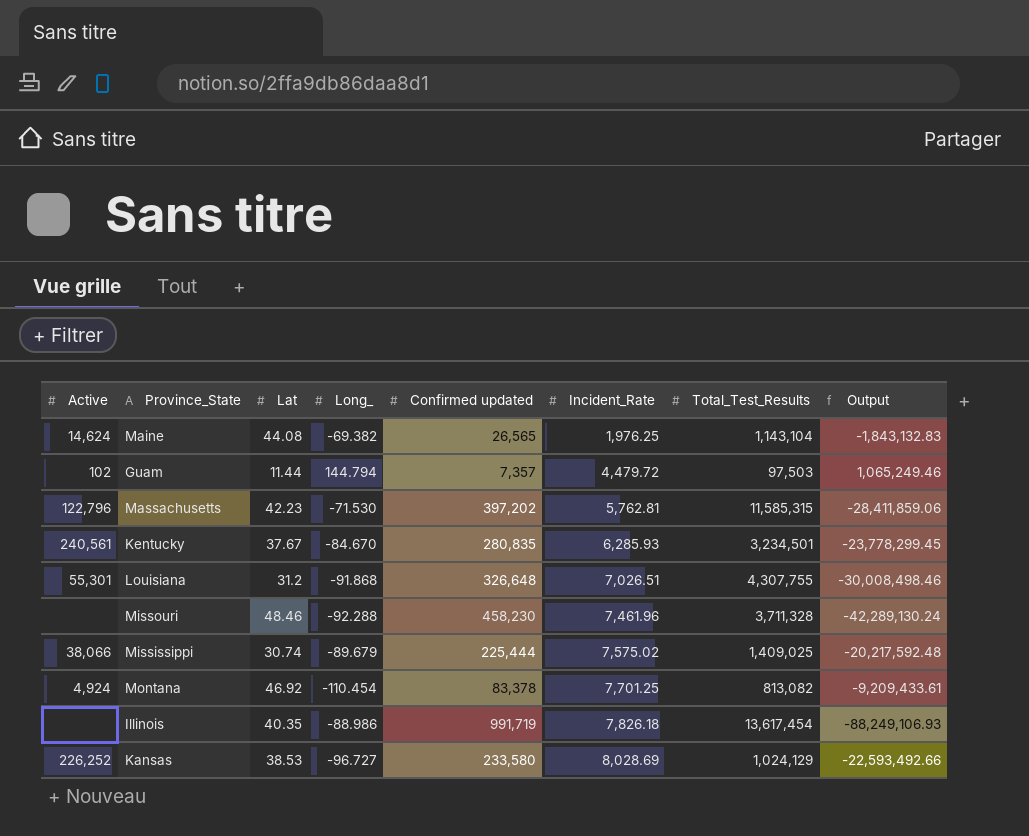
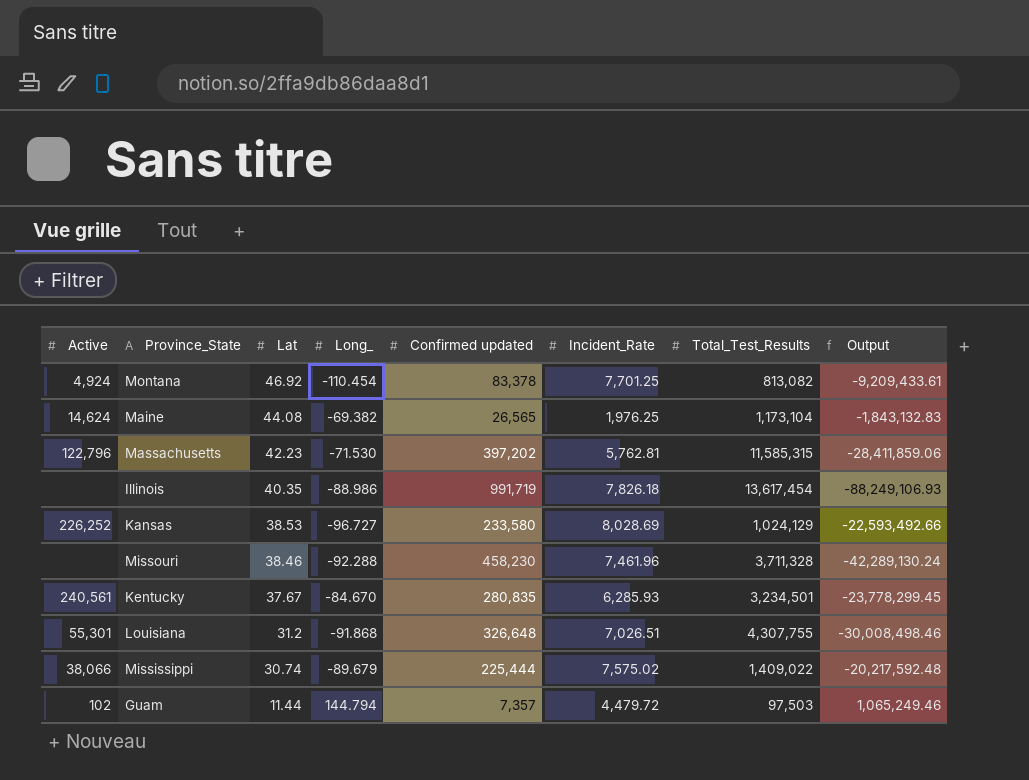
row order: Incident_Rate ascending -> Lat descending
Maine | Total_Test_Results: 1,143,104 -> 1,173,104
Missouri | Lat: 48.46 -> 38.46
Mississippi | Total_Test_Results: 1,409,025 -> 1,409,022

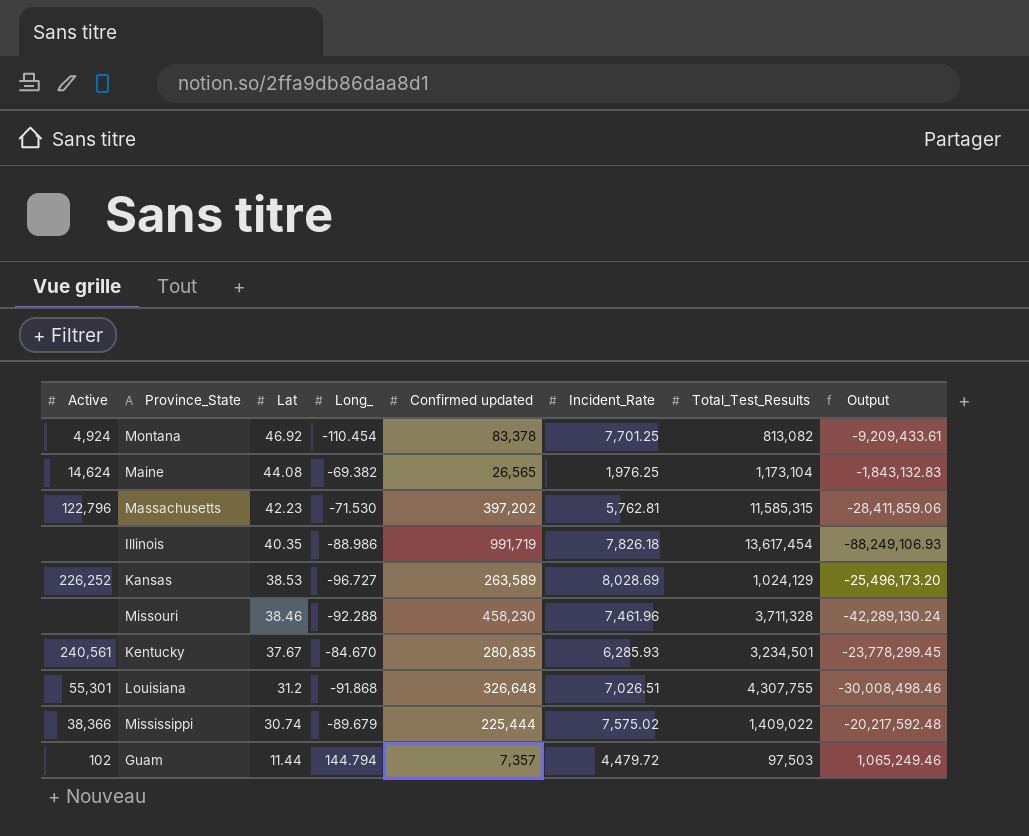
Kansas | Confirmed updated: 233,580 -> 263,589
Kansas | Output: -22,593,492.66 -> -25,496,173.20
Mississippi | Active: 38,066 -> 38,366

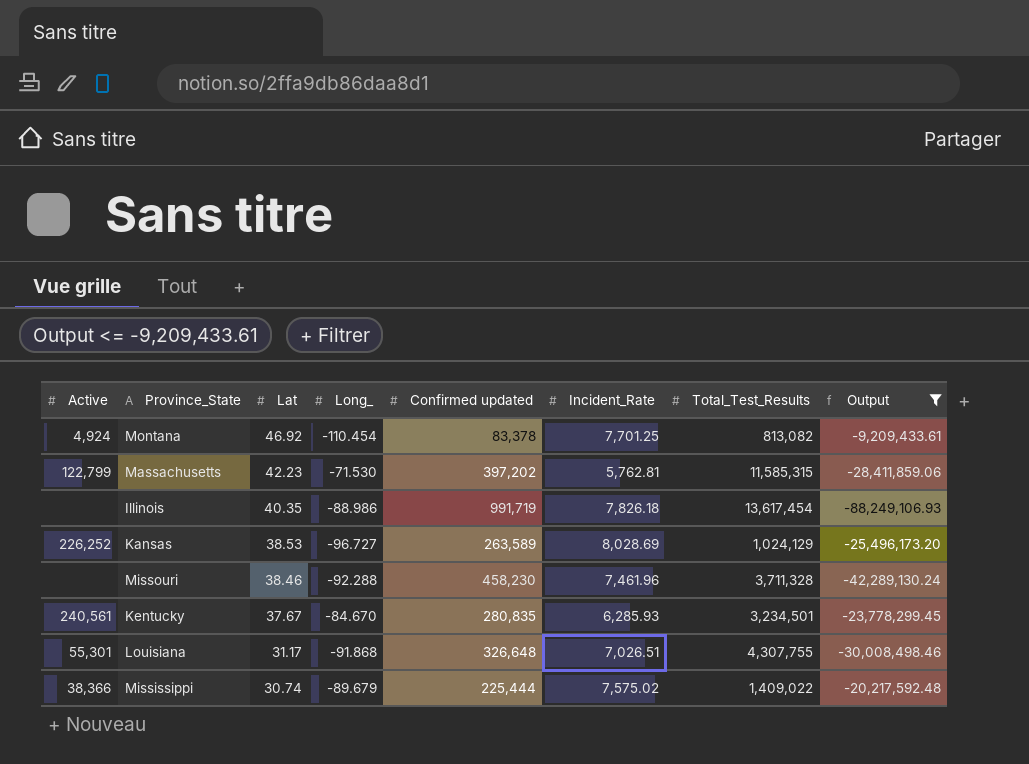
filter: none -> Output <= -9,209,433.61
Massachusetts | Active: 122,796 -> 122,799
Louisiana | Lat: 31.2 -> 31.17

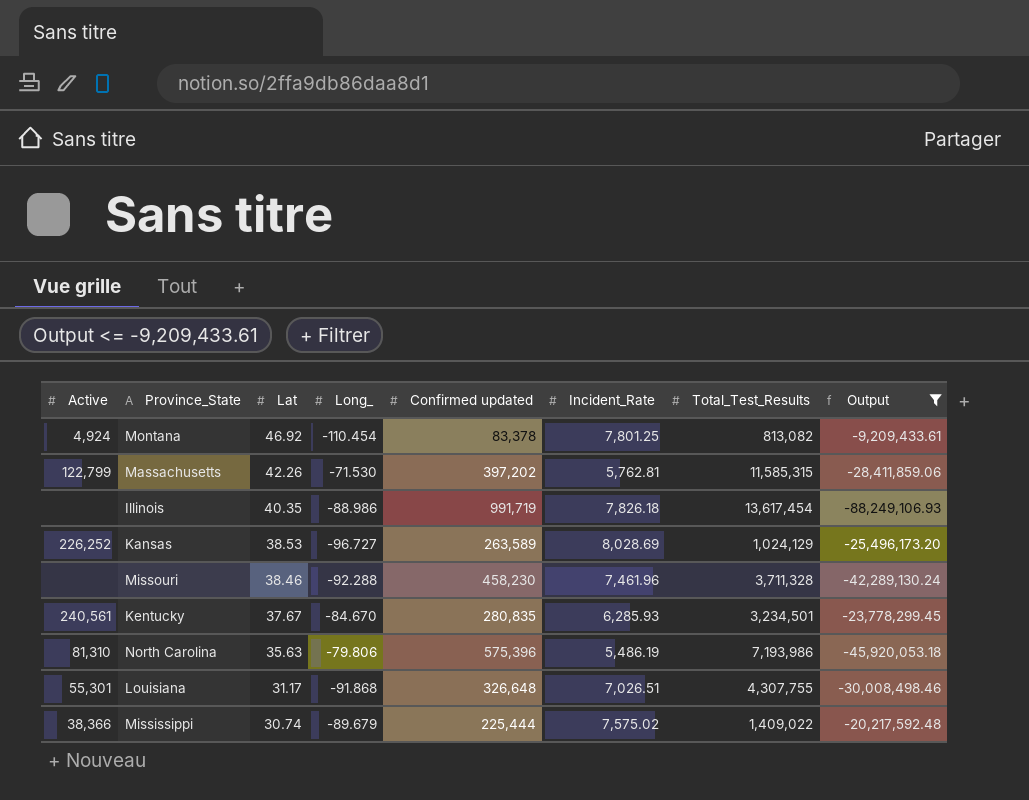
Montana | Incident_Rate: 7,701.25 -> 7,801.25
Massachusetts | Lat: 42.23 -> 42.26
row North Carolina: none -> 81,310 | 35.63 | -79.806 | 575,396 | 5,486.19 | 7,193,986 | -45,920,053.18

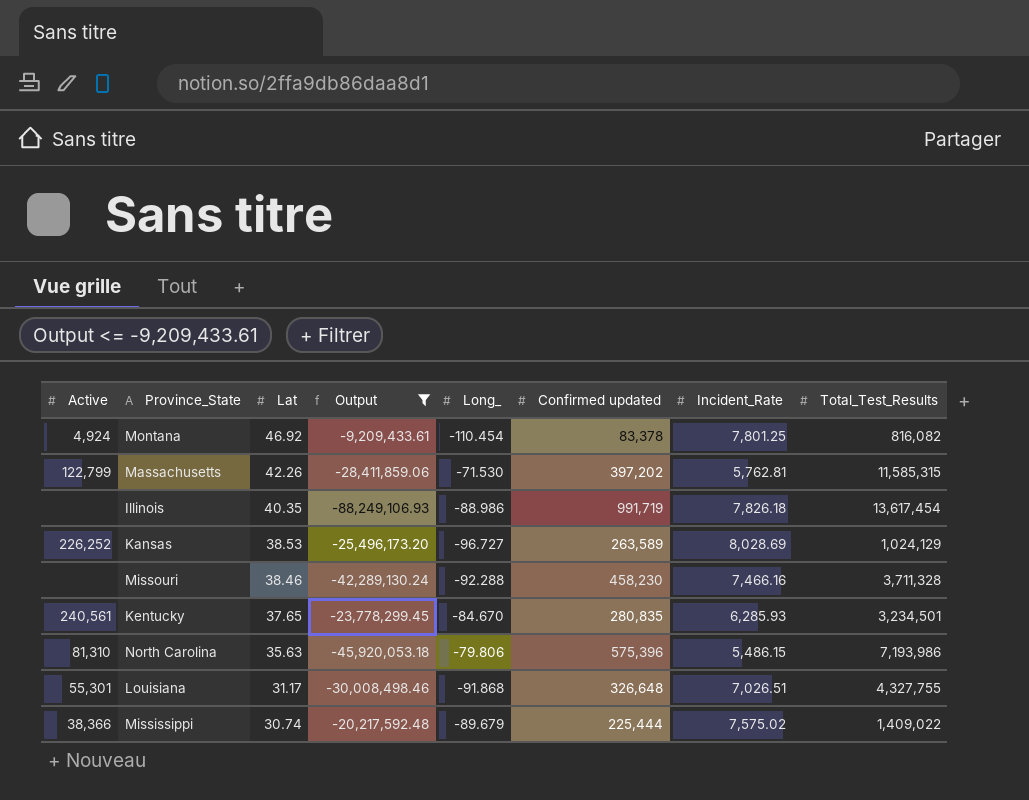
column Output | position: 8 -> 4
Montana | Total_Test_Results: 813,082 -> 816,082
Missouri | Incident_Rate: 7,461.96 -> 7,466.16
Kentucky | Lat: 37.67 -> 37.65
North Carolina | Incident_Rate: 5,486.19 -> 5,486.15
Louisiana | Total_Test_Results: 4,307,755 -> 4,327,755

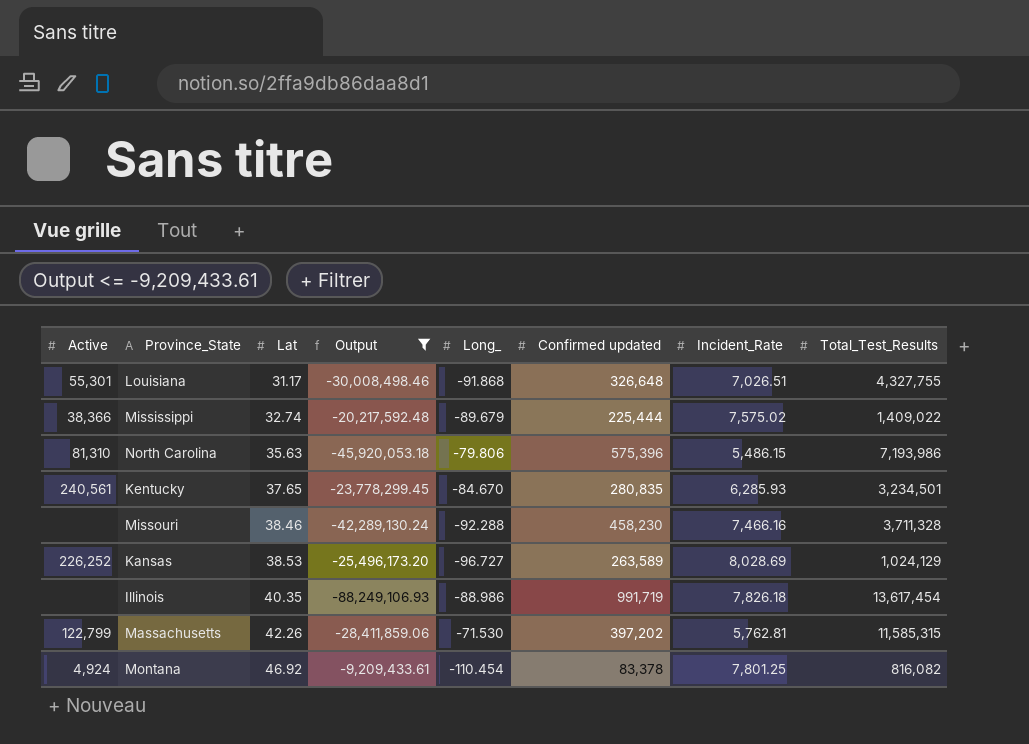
row order: Lat descending -> Lat ascending
Mississippi | Lat: 30.74 -> 32.74

